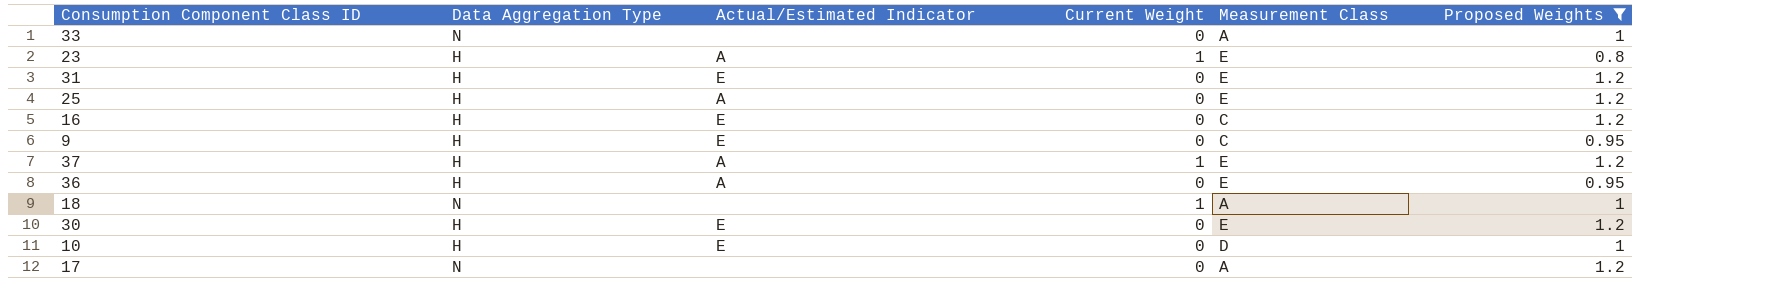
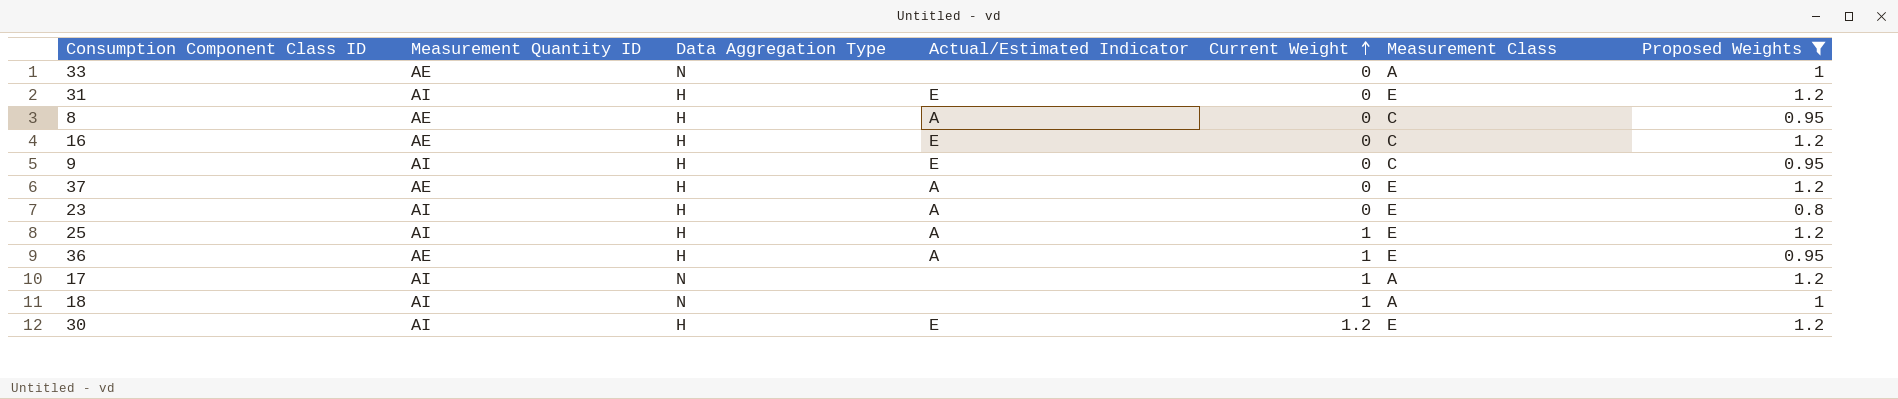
row order: none -> Current Weight ascending
column Measurement Quantity ID | position: none -> 2
row 10: H | E | 0 | D | 1 -> none
row 8: none -> AE | H | A | 0 | C | 0.95
37 | Current Weight: 1 -> 0
23 | Current Weight: 1 -> 0
25 | Current Weight: 0 -> 1
36 | Current Weight: 0 -> 1
17 | Current Weight: 0 -> 1
30 | Current Weight: 0 -> 1.2

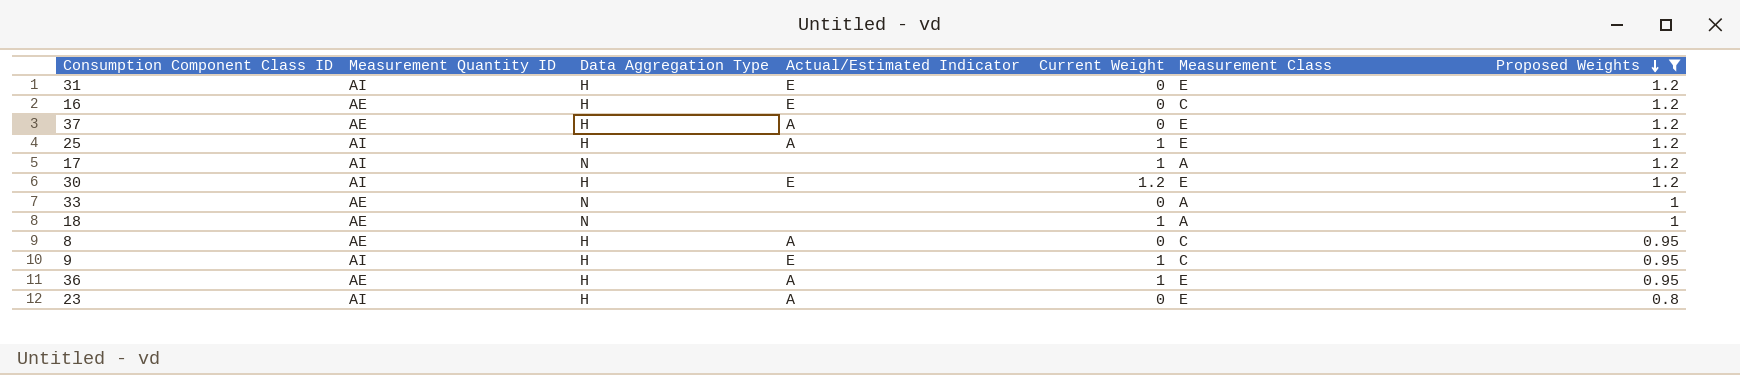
row order: Current Weight ascending -> Proposed Weights descending
18 | Measurement Quantity ID: AI -> AE
9 | Current Weight: 0 -> 1

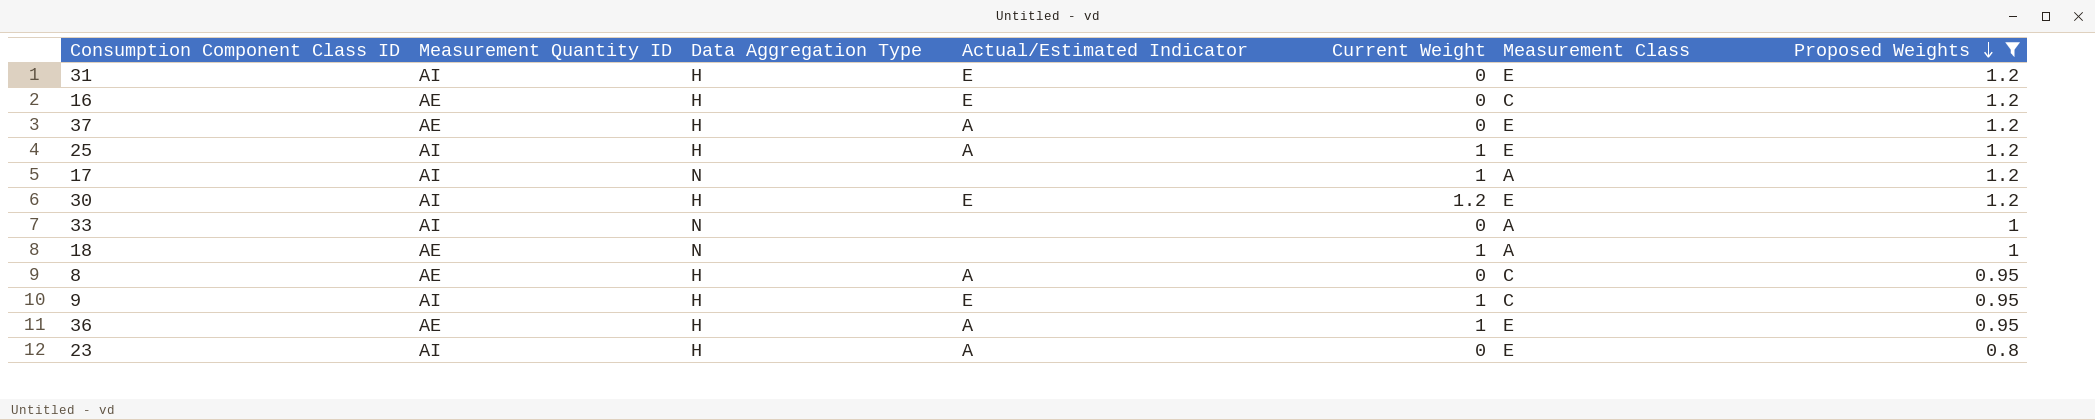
33 | Measurement Quantity ID: AE -> AI

